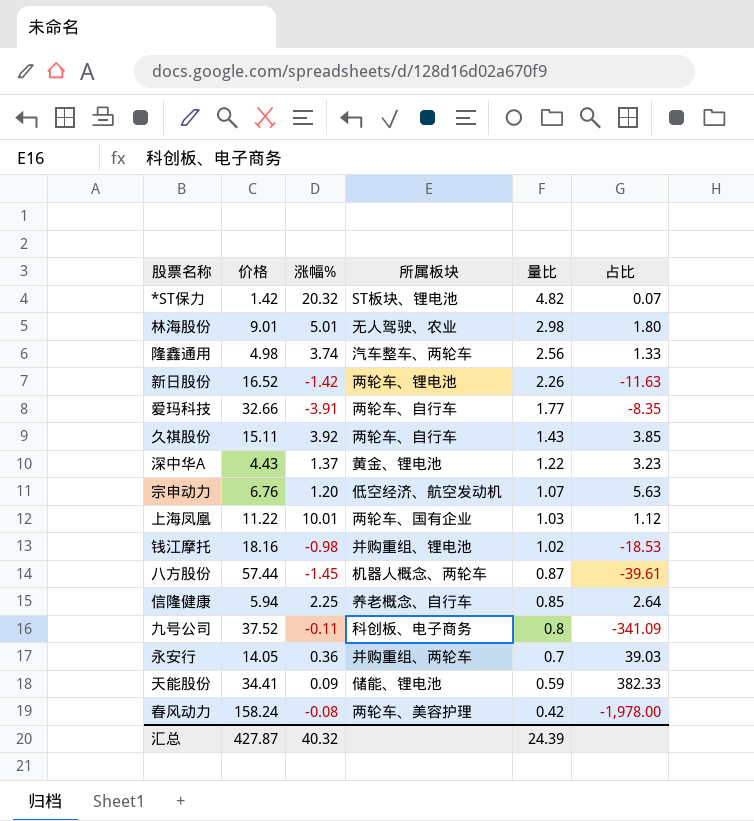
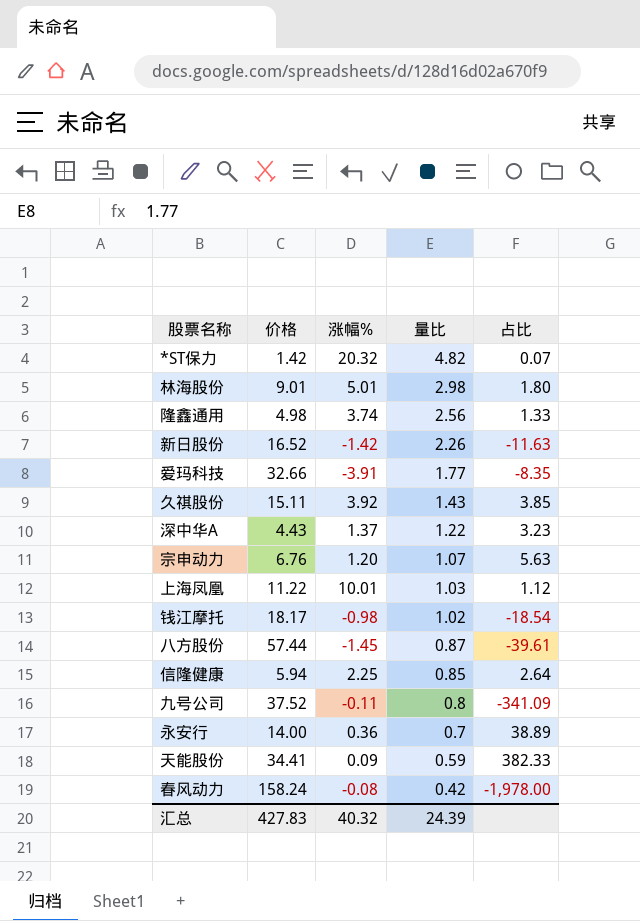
column 所属板块 | position: 4 -> none
钱江摩托 | 价格: 18.16 -> 18.17
钱江摩托 | 占比: -18.53 -> -18.54
永安行 | 价格: 14.05 -> 14.00
永安行 | 占比: 39.03 -> 38.89
汇总 | 价格: 427.87 -> 427.83

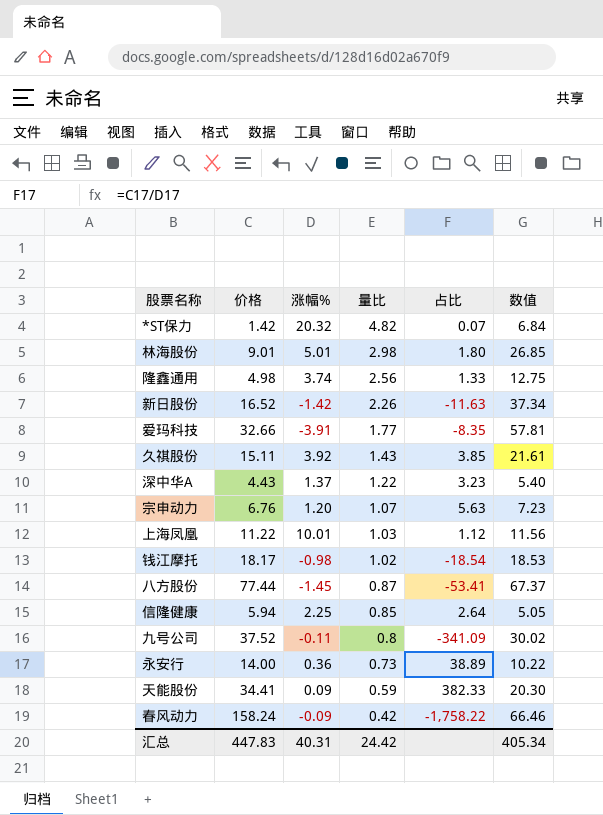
column 数值 | formula: none -> [价格] * [量比]
八方股份 | 价格: 57.44 -> 77.44
八方股份 | 占比: -39.61 -> -53.41
永安行 | 量比: 0.7 -> 0.73
春风动力 | 涨幅%: -0.08 -> -0.09
春风动力 | 占比: -1,978.00 -> -1,758.22
汇总 | 价格: 427.83 -> 447.83
汇总 | 涨幅%: 40.32 -> 40.31
汇总 | 量比: 24.39 -> 24.42

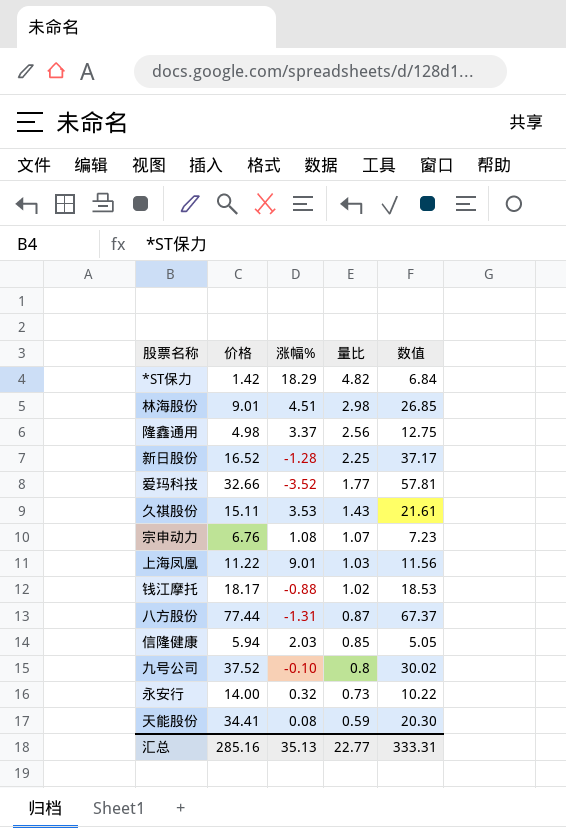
column 占比 | formula: [价格] / [涨幅%] -> none
row 深中华A: 4.43 | 1.37 | 1.22 | 3.23 | 5.40 -> none
row 春风动力: 158.24 | -0.09 | 0.42 | -1,758.22 | 66.46 -> none
*ST保力 | 涨幅%: 20.32 -> 18.29
林海股份 | 涨幅%: 5.01 -> 4.51
隆鑫通用 | 涨幅%: 3.74 -> 3.37
新日股份 | 涨幅%: -1.42 -> -1.28
新日股份 | 量比: 2.26 -> 2.25
新日股份 | 数值: 37.34 -> 37.17
爱玛科技 | 涨幅%: -3.91 -> -3.52
久祺股份 | 涨幅%: 3.92 -> 3.53
宗申动力 | 涨幅%: 1.20 -> 1.08
上海凤凰 | 涨幅%: 10.01 -> 9.01
钱江摩托 | 涨幅%: -0.98 -> -0.88
八方股份 | 涨幅%: -1.45 -> -1.31
信隆健康 | 涨幅%: 2.25 -> 2.03
九号公司 | 涨幅%: -0.11 -> -0.10
永安行 | 涨幅%: 0.36 -> 0.32
天能股份 | 涨幅%: 0.09 -> 0.08
汇总 | 价格: 447.83 -> 285.16
汇总 | 涨幅%: 40.31 -> 35.13
汇总 | 量比: 24.42 -> 22.77
汇总 | 数值: 405.34 -> 333.31

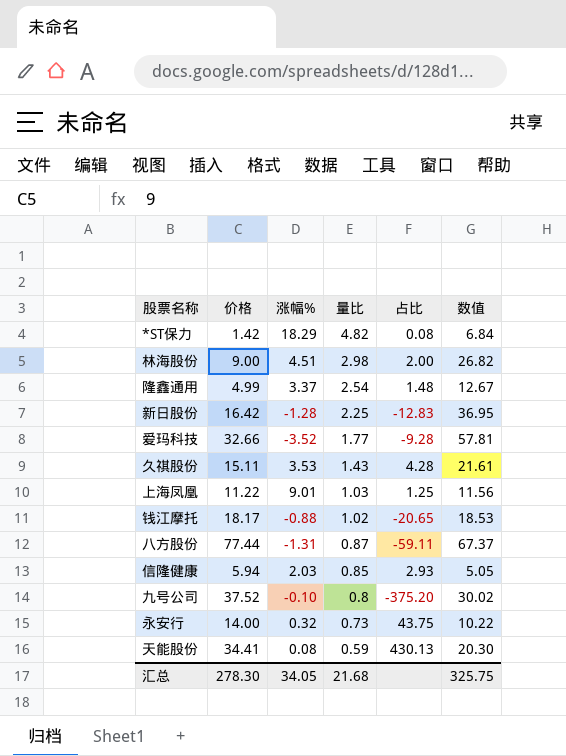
column 占比 | formula: none -> [价格] / [涨幅%]
row 宗申动力: 6.76 | 1.08 | 1.07 | 7.23 -> none
林海股份 | 价格: 9.01 -> 9.00
林海股份 | 数值: 26.85 -> 26.82
隆鑫通用 | 价格: 4.98 -> 4.99
隆鑫通用 | 量比: 2.56 -> 2.54
隆鑫通用 | 数值: 12.75 -> 12.67
新日股份 | 价格: 16.52 -> 16.42
新日股份 | 数值: 37.17 -> 36.95
汇总 | 价格: 285.16 -> 278.30
汇总 | 涨幅%: 35.13 -> 34.05
汇总 | 量比: 22.77 -> 21.68
汇总 | 数值: 333.31 -> 325.75

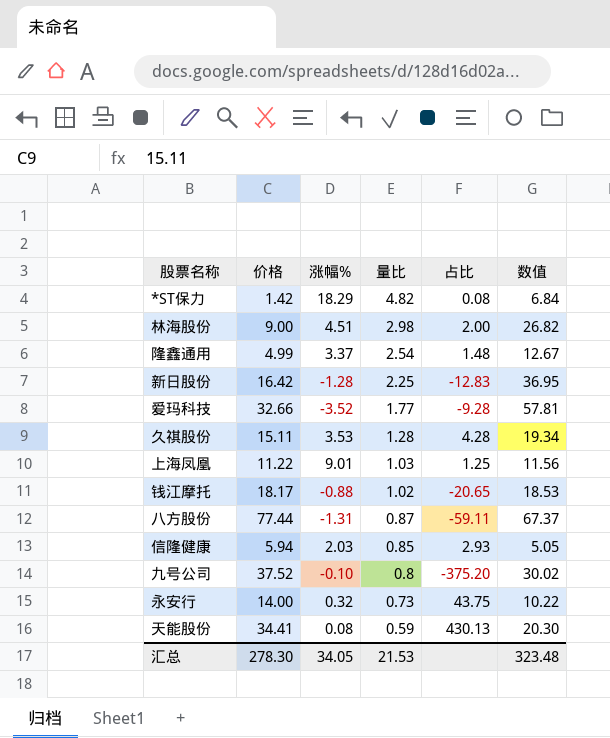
久祺股份 | 量比: 1.43 -> 1.28
久祺股份 | 数值: 21.61 -> 19.34
汇总 | 量比: 21.68 -> 21.53
汇总 | 数值: 325.75 -> 323.48

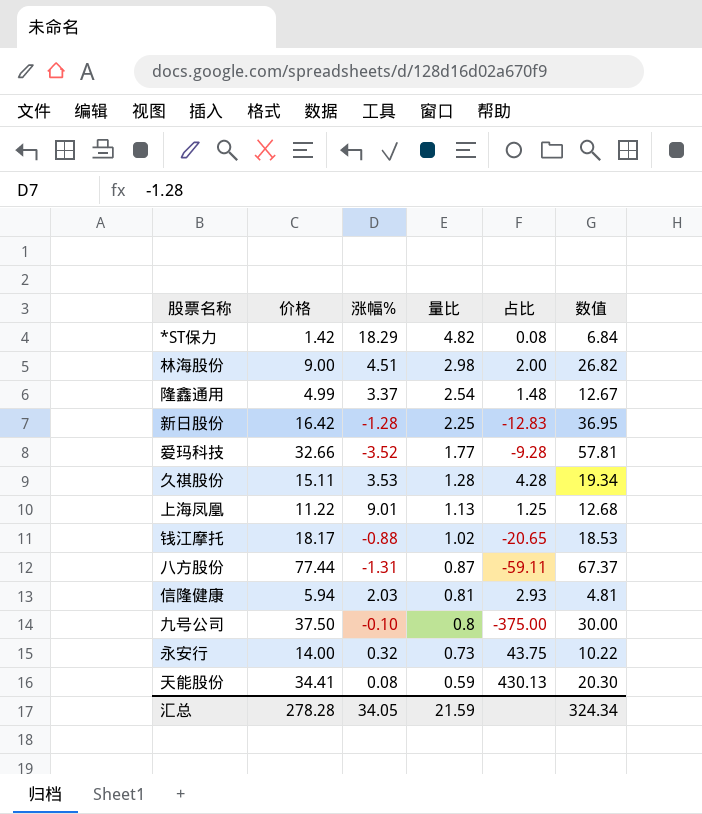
上海凤凰 | 量比: 1.03 -> 1.13
上海凤凰 | 数值: 11.56 -> 12.68
信隆健康 | 量比: 0.85 -> 0.81
信隆健康 | 数值: 5.05 -> 4.81
九号公司 | 价格: 37.52 -> 37.50
九号公司 | 占比: -375.20 -> -375.00
九号公司 | 数值: 30.02 -> 30.00
汇总 | 价格: 278.30 -> 278.28
汇总 | 量比: 21.53 -> 21.59
汇总 | 数值: 323.48 -> 324.34

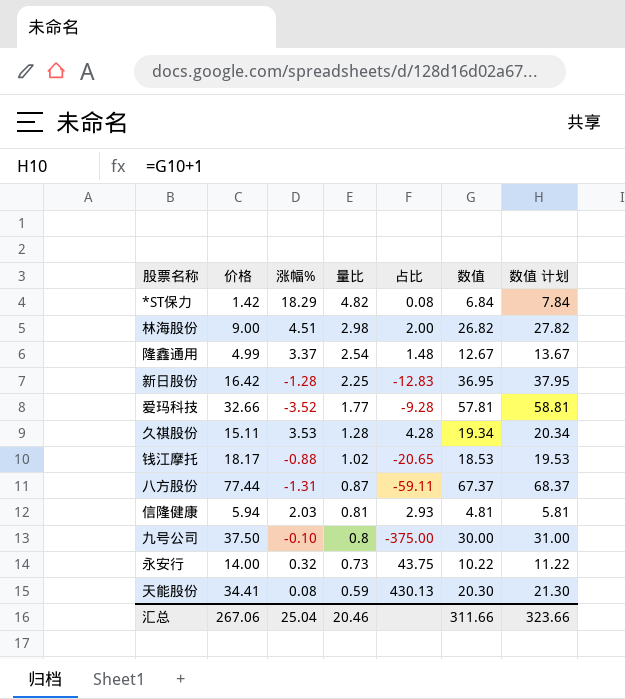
column 数值 计划 | formula: none -> [数值] + 1
row 上海凤凰: 11.22 | 9.01 | 1.13 | 1.25 | 12.68 -> none
汇总 | 价格: 278.28 -> 267.06
汇总 | 涨幅%: 34.05 -> 25.04
汇总 | 量比: 21.59 -> 20.46
汇总 | 数值: 324.34 -> 311.66

